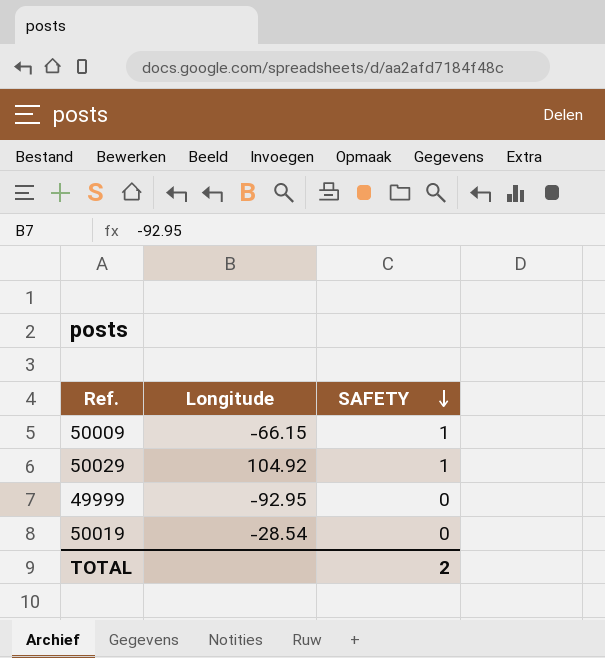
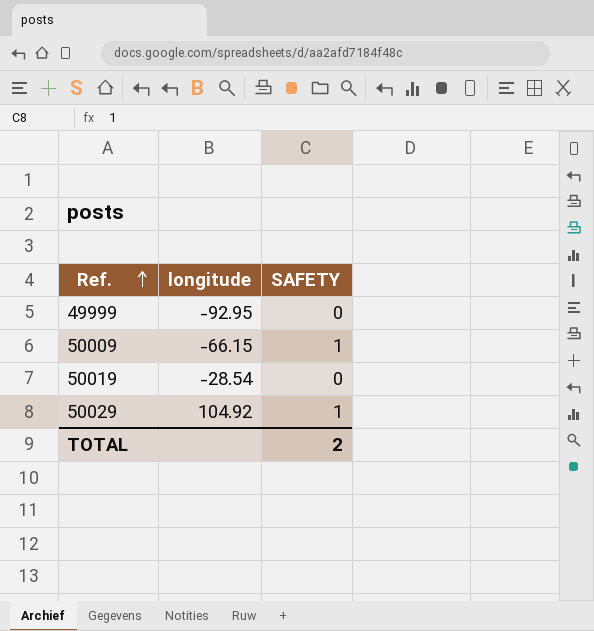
row order: SAFETY descending -> Ref. ascending
column name: Longitude -> longitude

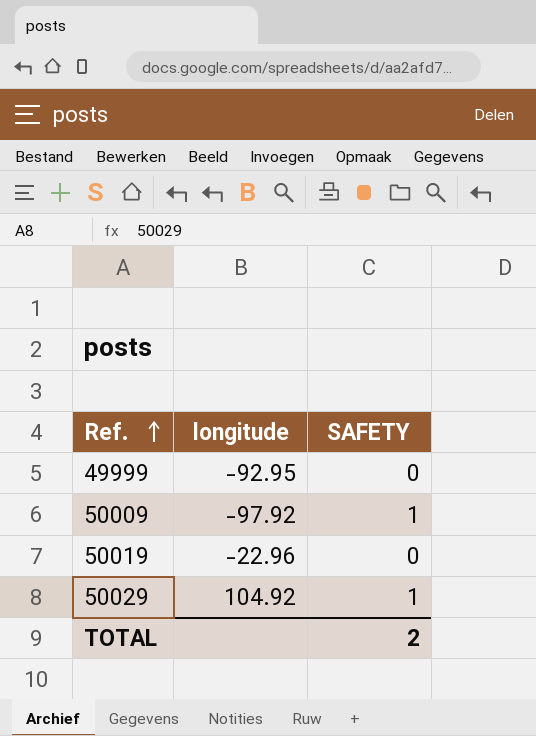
50009 | longitude: -66.15 -> -97.92
50019 | longitude: -28.54 -> -22.96

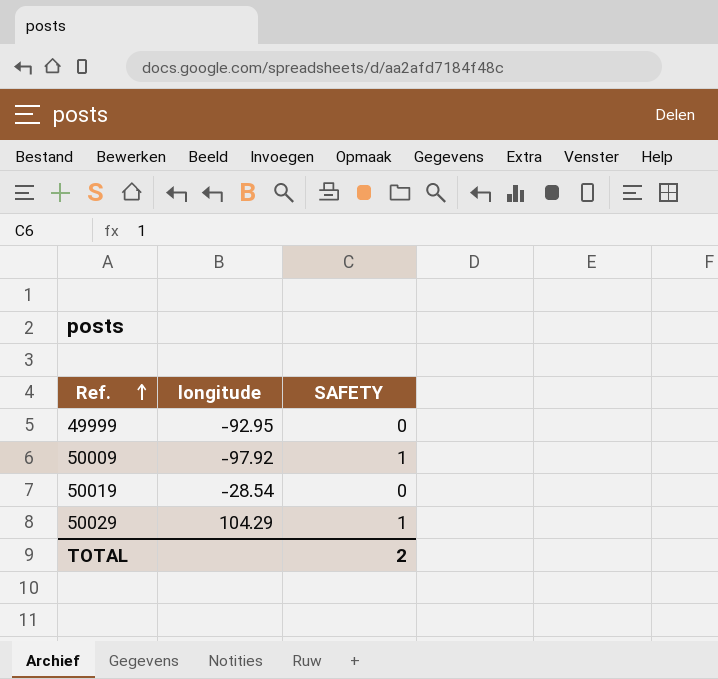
50019 | longitude: -22.96 -> -28.54
50029 | longitude: 104.92 -> 104.29

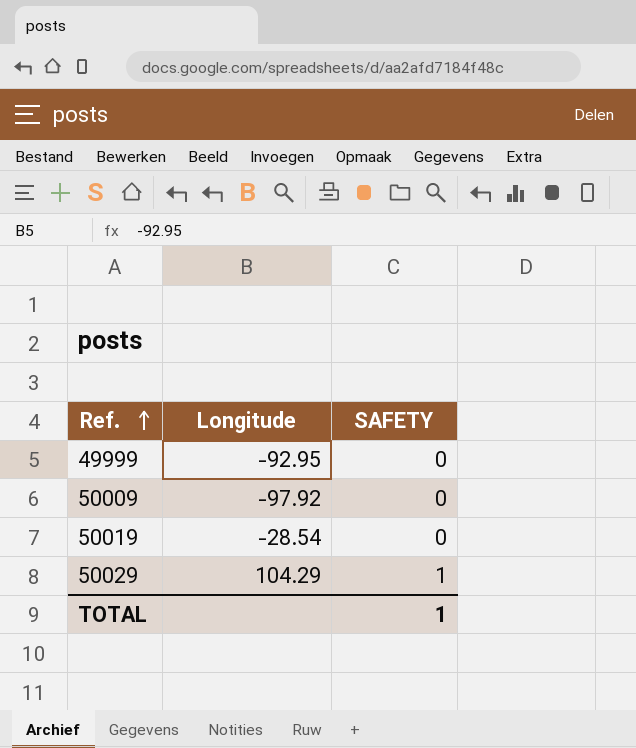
column name: longitude -> Longitude
50009 | SAFETY: 1 -> 0
TOTAL | SAFETY: 2 -> 1

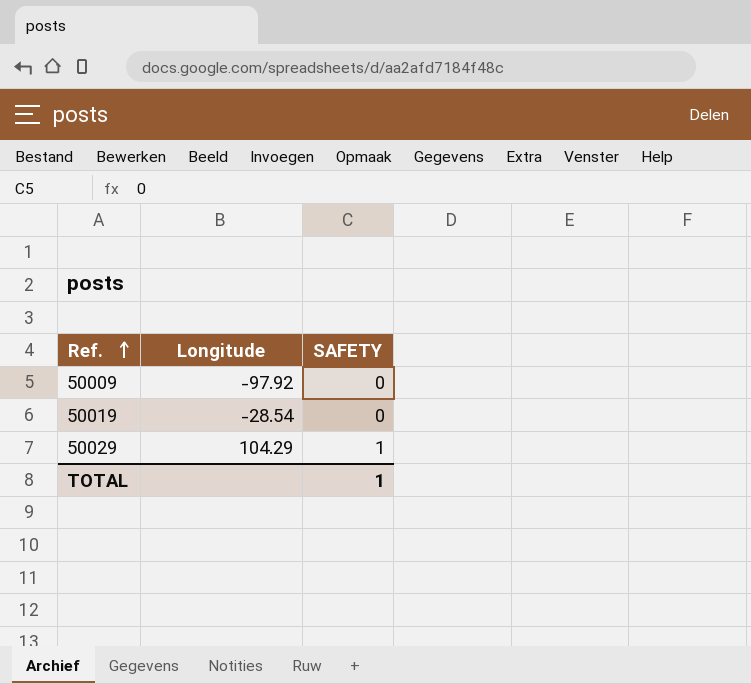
row 49999: -92.95 | 0 -> none

